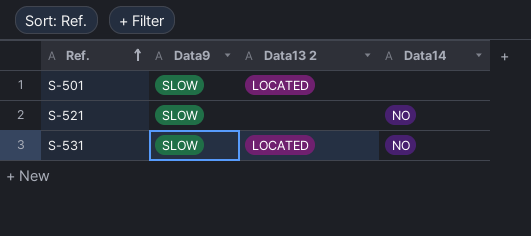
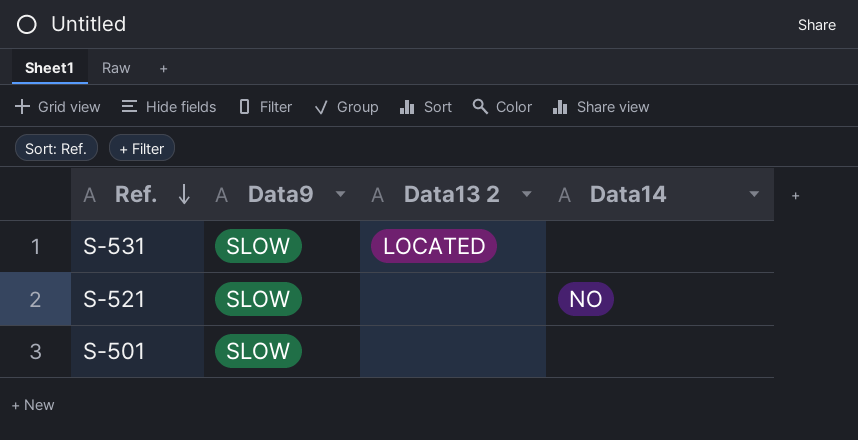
row order: Ref. ascending -> Ref. descending
S-531 | Data14: NO -> none
S-501 | Data13 2: LOCATED -> none

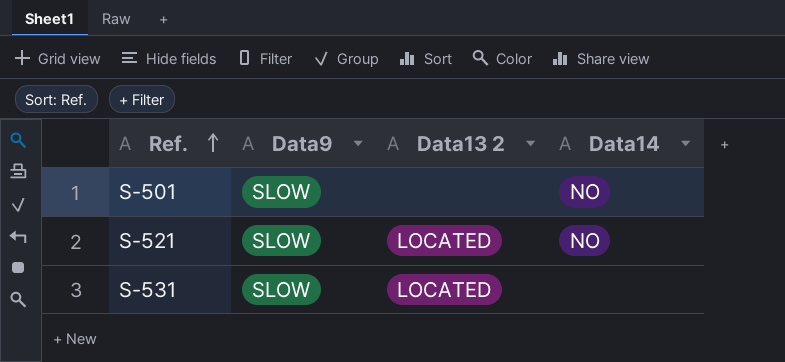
row order: Ref. descending -> Ref. ascending
S-501 | Data14: none -> NO
S-521 | Data13 2: none -> LOCATED

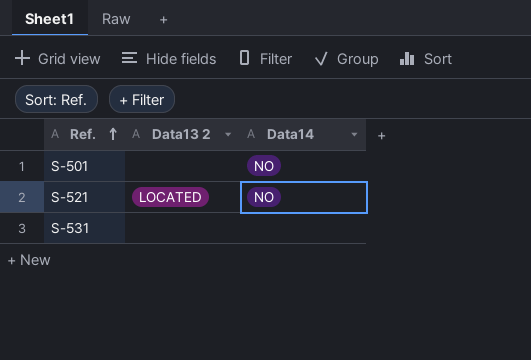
column Data9 | position: 2 -> none
S-531 | Data13 2: LOCATED -> none

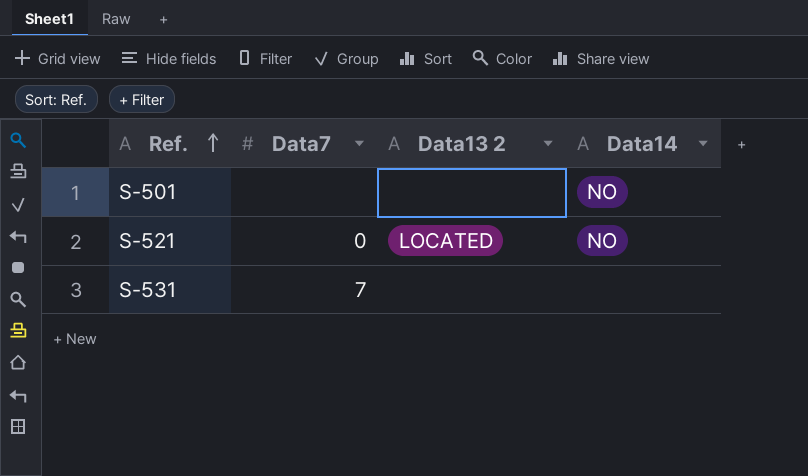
column Data7 | position: none -> 2

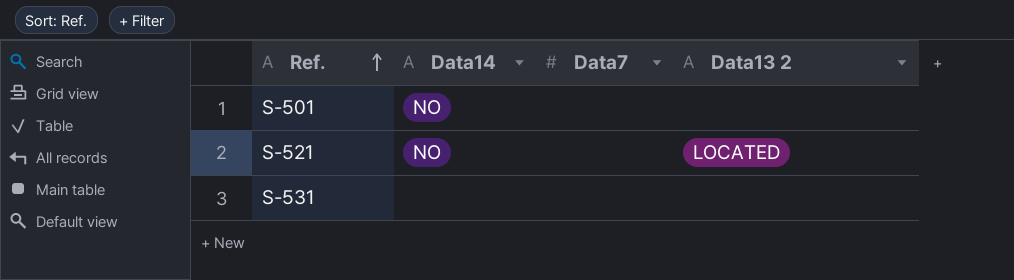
column Data14 | position: 4 -> 2
S-521 | Data7: 0 -> none
S-531 | Data7: 7 -> none

